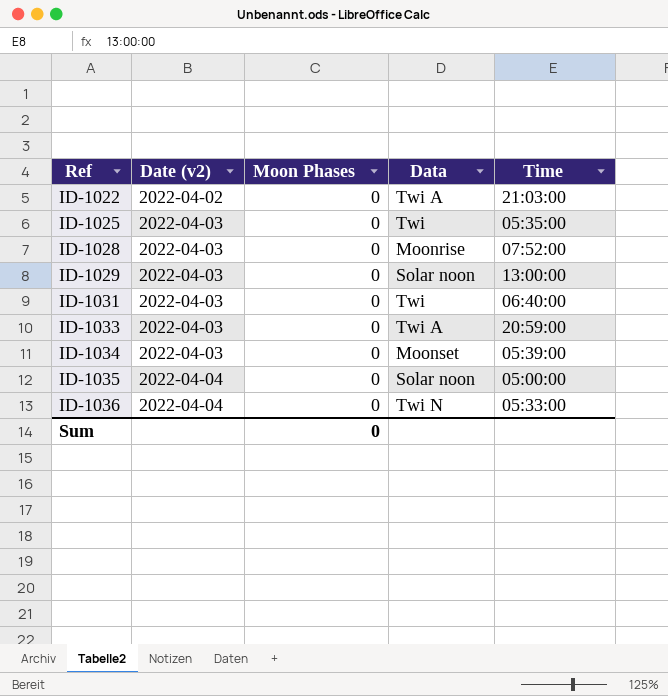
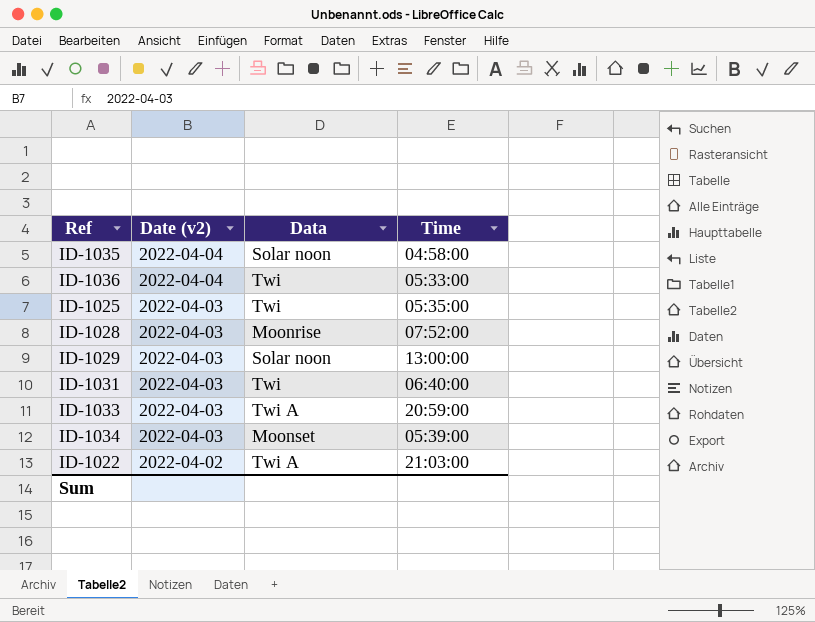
row order: Ref ascending -> Date (v2) descending
column Moon Phases | position: 3 -> none
ID-1035 | Time: 05:00:00 -> 04:58:00
ID-1036 | Data: Twi N -> Twi

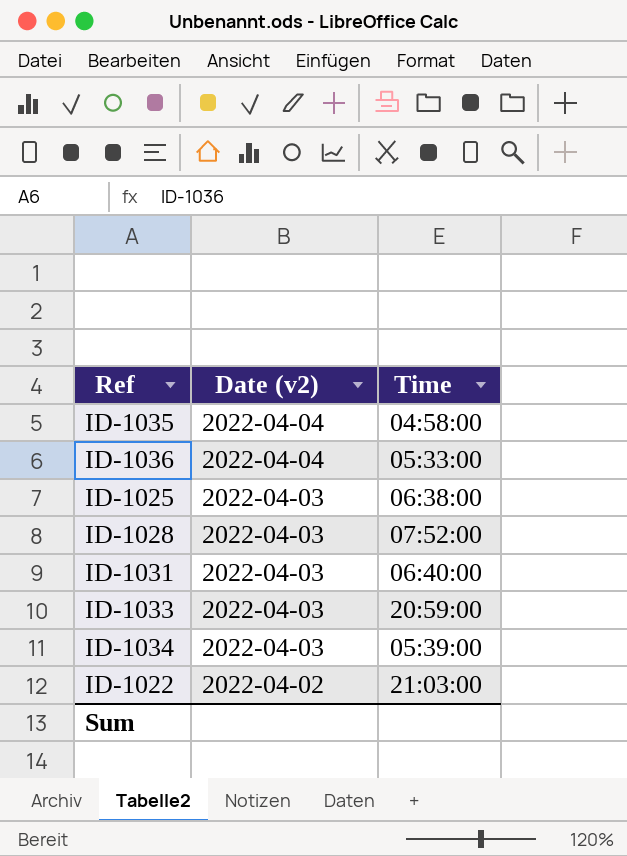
column Data | position: 3 -> none
row ID-1029: 2022-04-03 | Solar noon | 13:00:00 -> none
ID-1025 | Time: 05:35:00 -> 06:38:00

